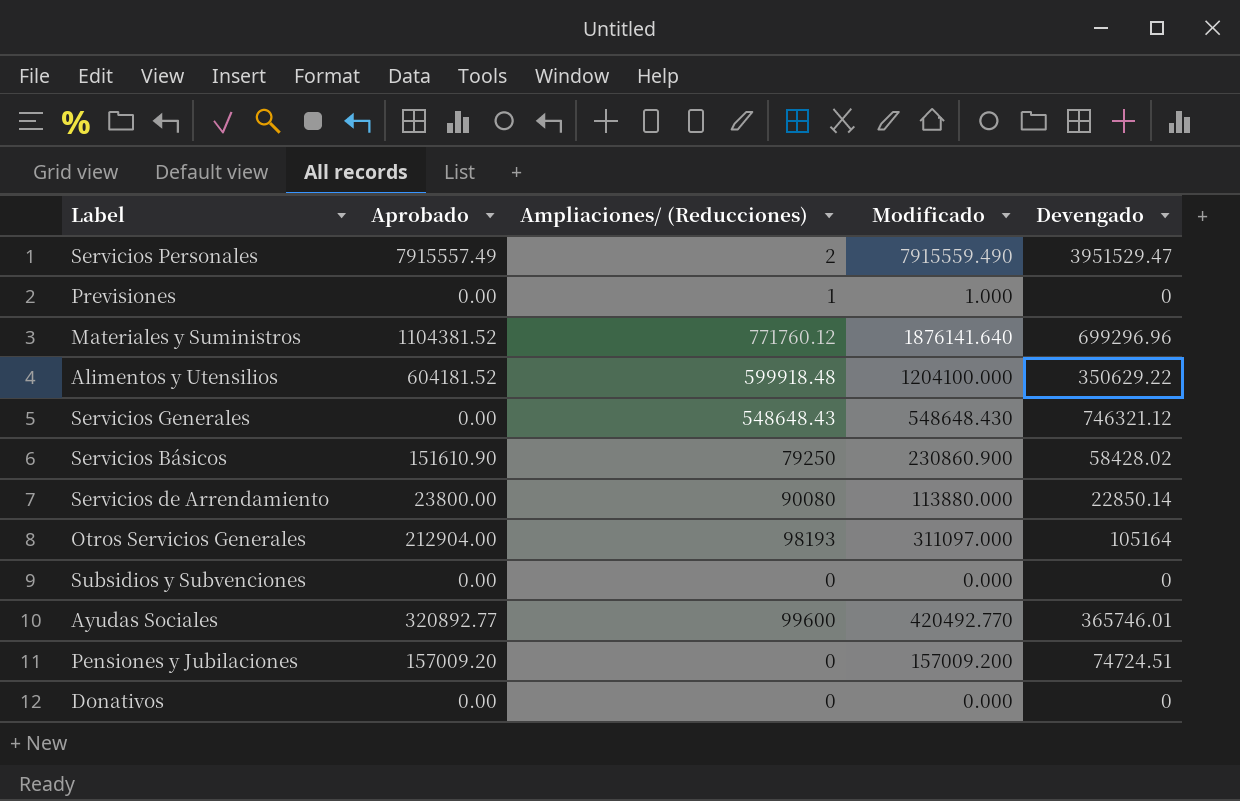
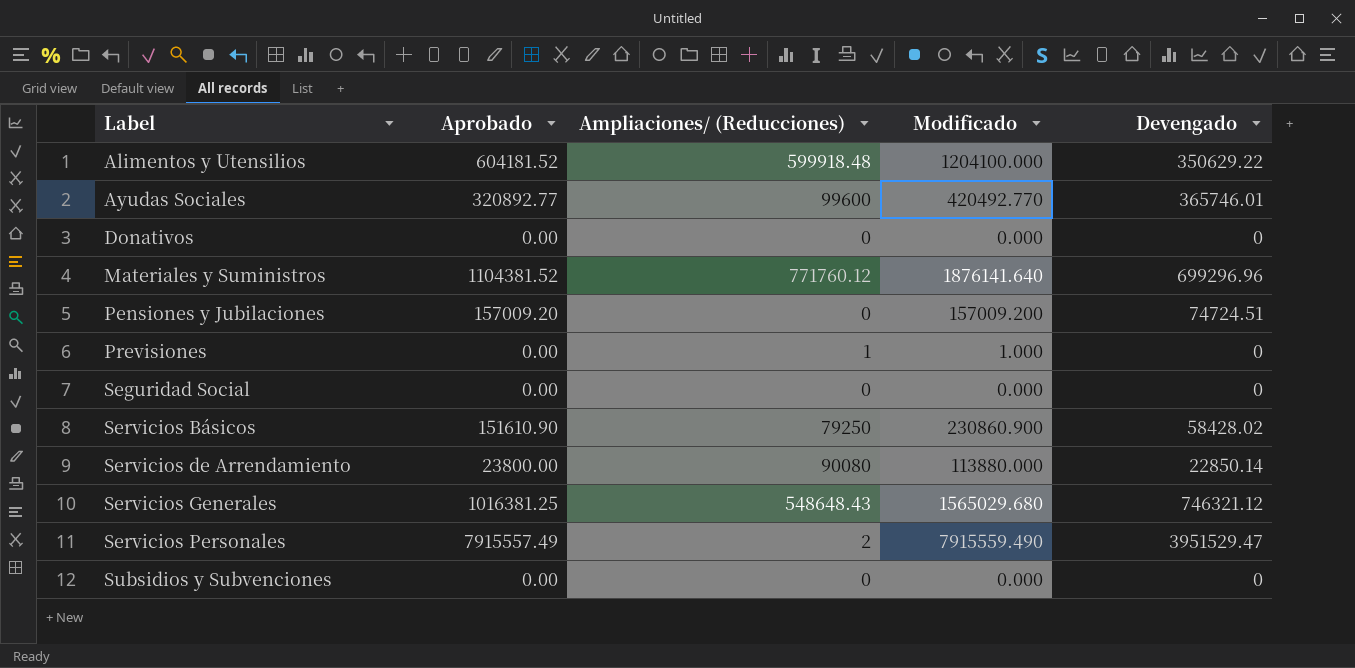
row order: none -> Label ascending
row Otros Servicios Generales: 212904.00 | 98193 | 311097.000 | 105164 -> none
row Seguridad Social: none -> 0.00 | 0 | 0.000 | 0
Servicios Generales | Aprobado: 0.00 -> 1016381.25
Servicios Generales | Modificado: 548648.430 -> 1565029.680

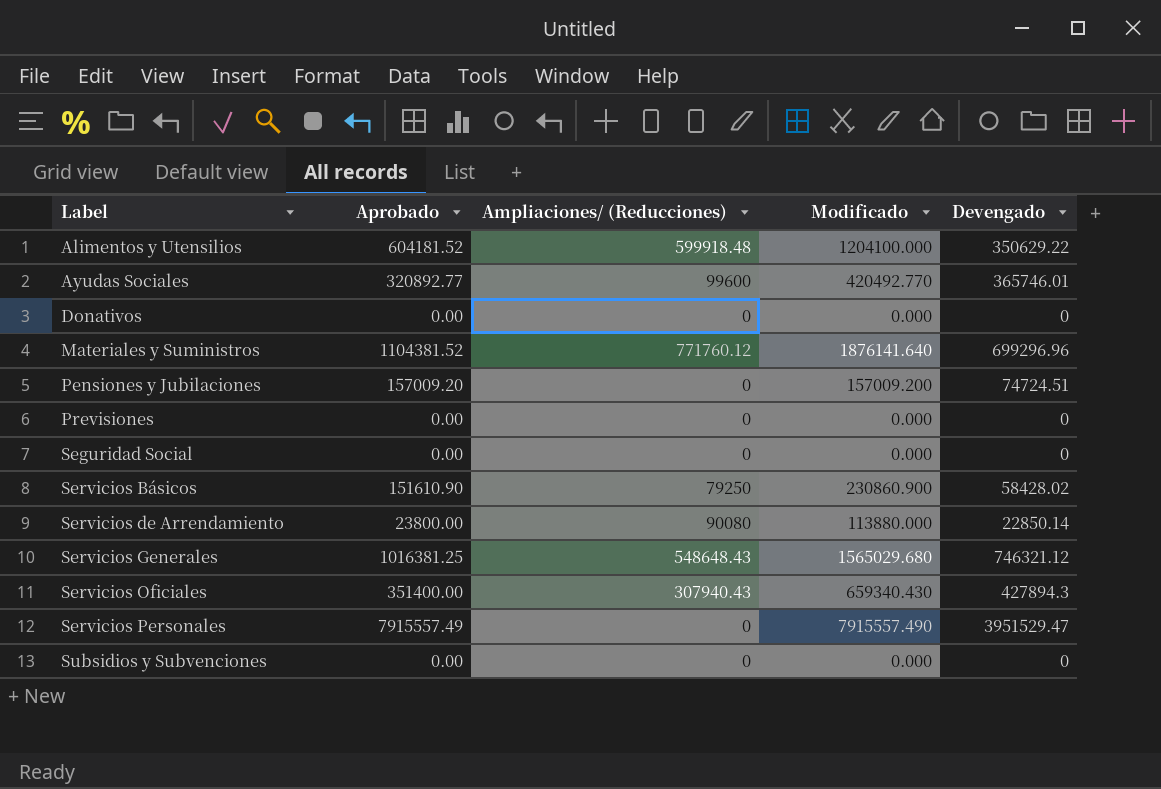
Previsiones | Ampliaciones/ (Reducciones): 1 -> 0
Previsiones | Modificado: 1.000 -> 0.000
row Servicios Oficiales: none -> 351400.00 | 307940.43 | 659340.430 | 427894.3
Servicios Personales | Ampliaciones/ (Reducciones): 2 -> 0
Servicios Personales | Modificado: 7915559.490 -> 7915557.490

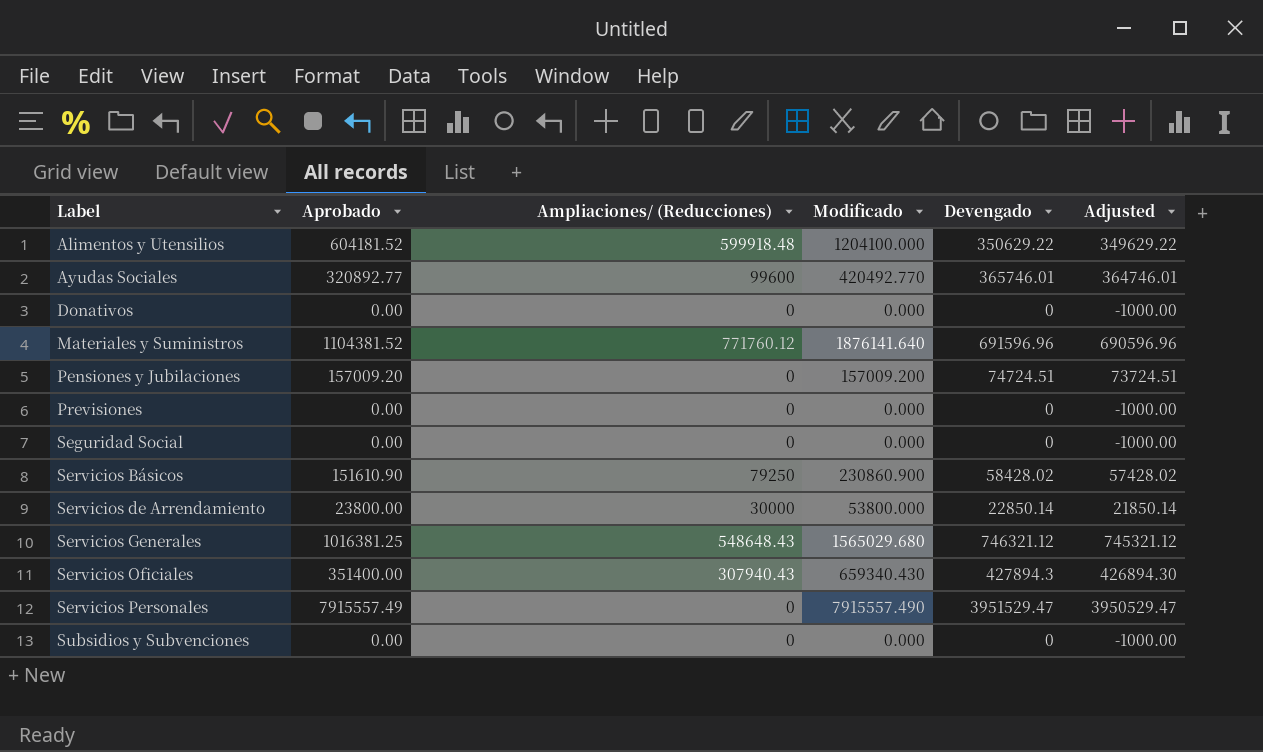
column Adjusted | formula: none -> [Devengado] - 1000
Materiales y Suministros | Devengado: 699296.96 -> 691596.96
Servicios de Arrendamiento | Ampliaciones/ (Reducciones): 90080 -> 30000
Servicios de Arrendamiento | Modificado: 113880.000 -> 53800.000

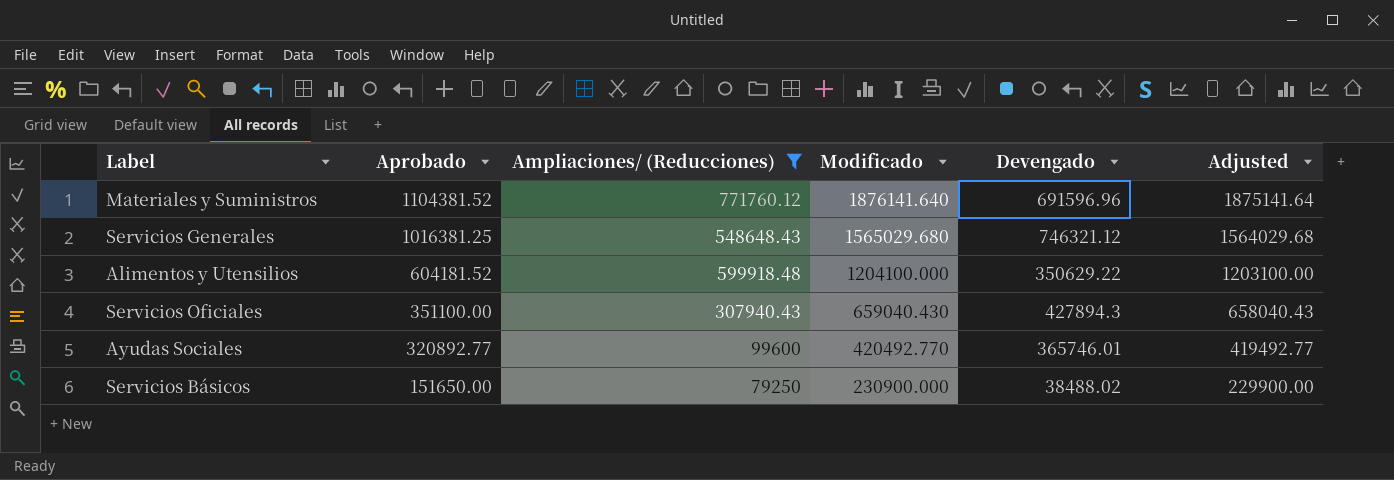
filter: none -> Ampliaciones/ (Reducciones) >= 79250
row order: Label ascending -> Aprobado descending
column Adjusted | formula: [Devengado] - 1000 -> [Modificado] - 1000
Servicios Oficiales | Aprobado: 351400.00 -> 351100.00
Servicios Oficiales | Modificado: 659340.430 -> 659040.430
Servicios Básicos | Aprobado: 151610.90 -> 151650.00
Servicios Básicos | Modificado: 230860.900 -> 230900.000
Servicios Básicos | Devengado: 58428.02 -> 38488.02

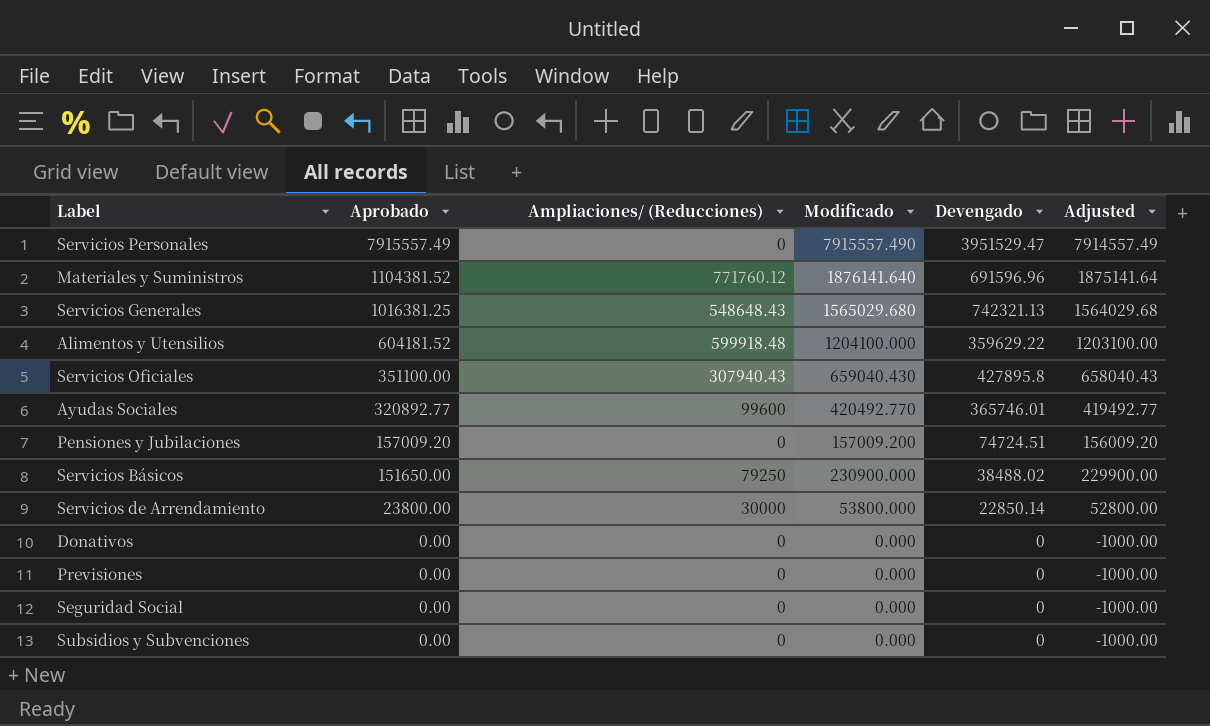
filter: Ampliaciones/ (Reducciones) >= 79250 -> none
Servicios Generales | Devengado: 746321.12 -> 742321.13
Alimentos y Utensilios | Devengado: 350629.22 -> 359629.22
Servicios Oficiales | Devengado: 427894.3 -> 427895.8

